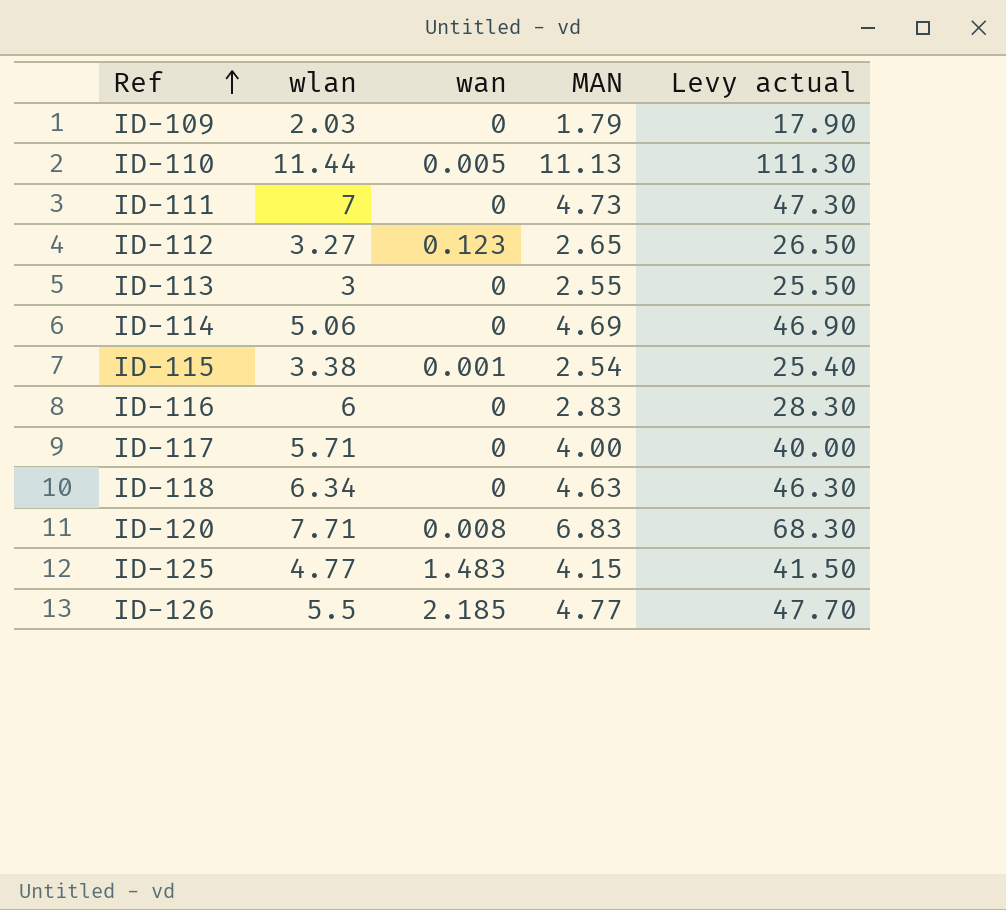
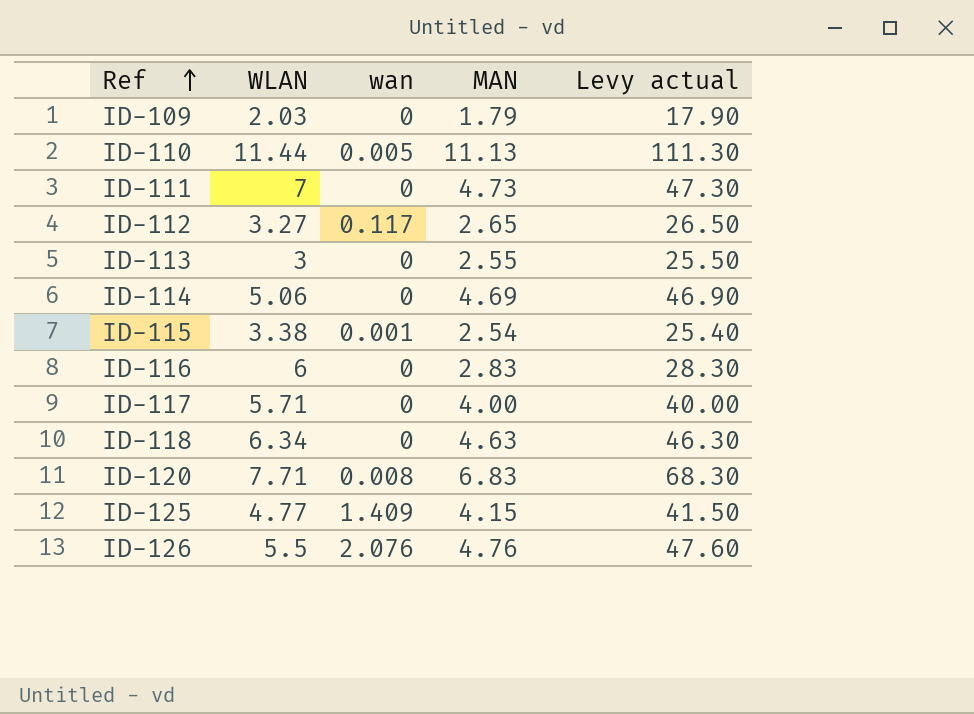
column name: wlan -> WLAN
ID-112 | wan: 0.123 -> 0.117
ID-125 | wan: 1.483 -> 1.409
ID-126 | wan: 2.185 -> 2.076
ID-126 | MAN: 4.77 -> 4.76
ID-126 | Levy actual: 47.70 -> 47.60

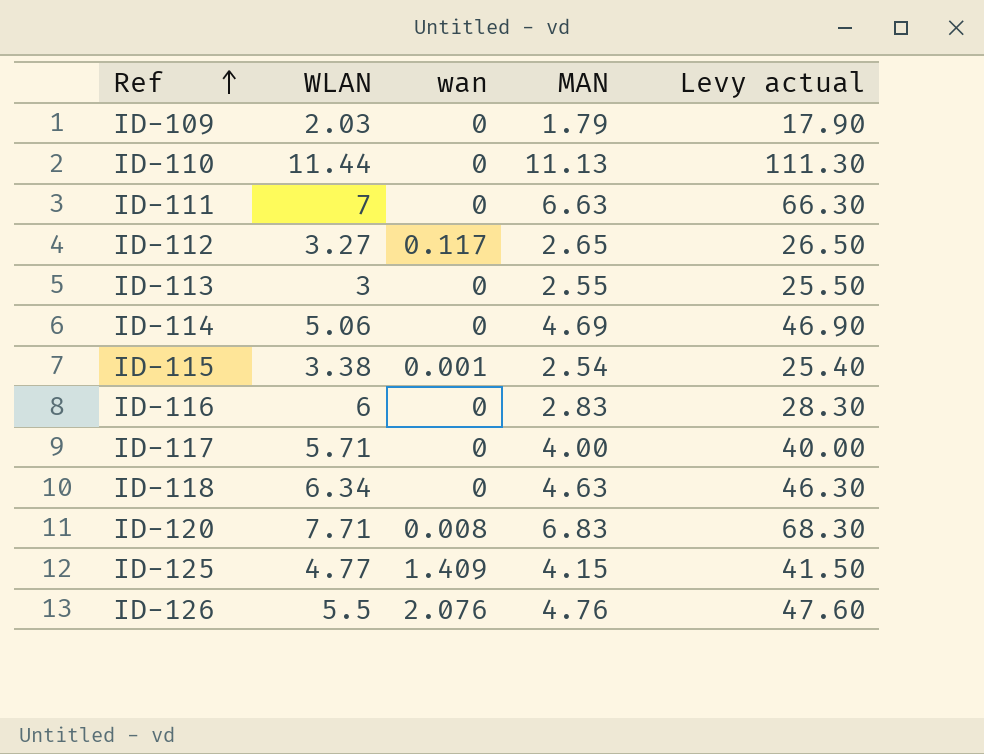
ID-110 | wan: 0.005 -> 0
ID-111 | MAN: 4.73 -> 6.63
ID-111 | Levy actual: 47.30 -> 66.30

